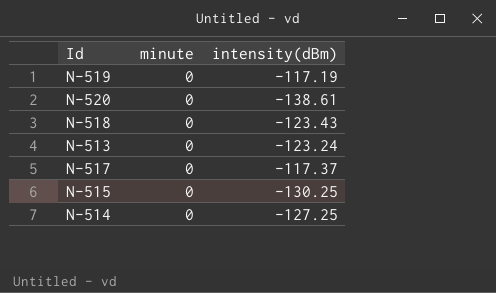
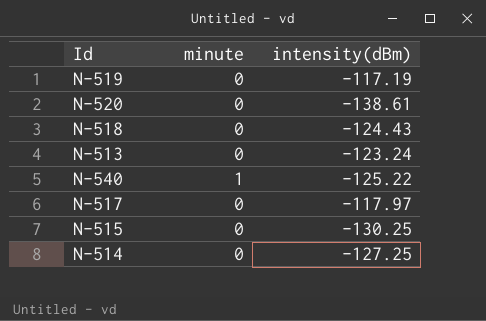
N-518 | intensity(dBm): -123.43 -> -124.43
row N-540: none -> 1 | -125.22
N-517 | intensity(dBm): -117.37 -> -117.97

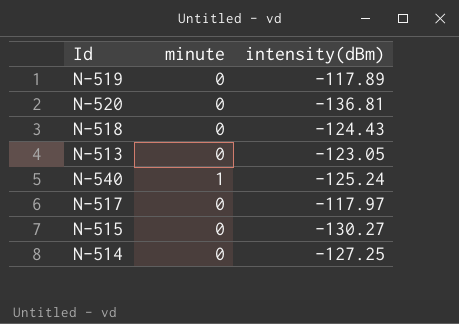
N-519 | intensity(dBm): -117.19 -> -117.89
N-520 | intensity(dBm): -138.61 -> -136.81
N-513 | intensity(dBm): -123.24 -> -123.05
N-540 | intensity(dBm): -125.22 -> -125.24
N-515 | intensity(dBm): -130.25 -> -130.27

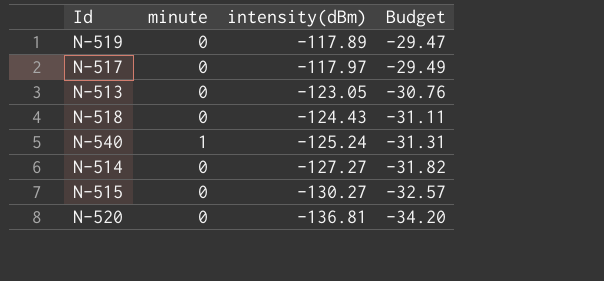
row order: none -> intensity(dBm) descending
column Budget | formula: none -> [intensity(dBm)] * 0.25
N-514 | intensity(dBm): -127.25 -> -127.27

